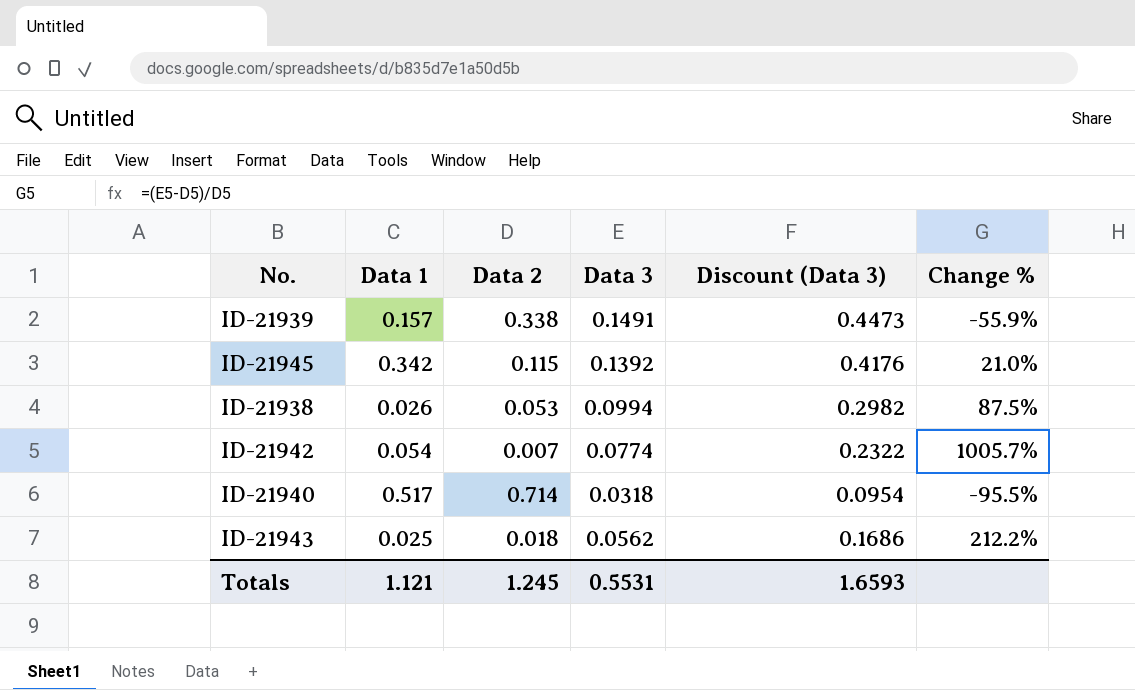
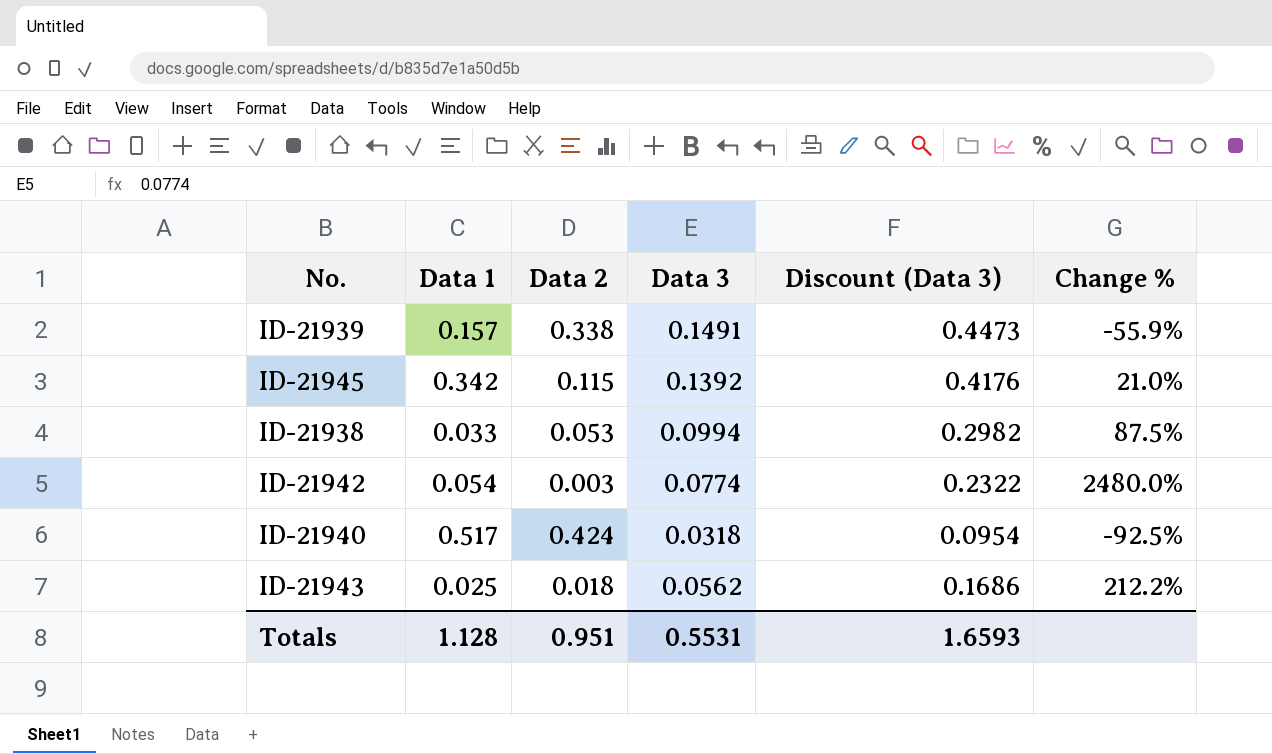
ID-21938 | Data 1: 0.026 -> 0.033
ID-21942 | Data 2: 0.007 -> 0.003
ID-21942 | Change %: 1005.7% -> 2480.0%
ID-21940 | Data 2: 0.714 -> 0.424
ID-21940 | Change %: -95.5% -> -92.5%
Totals | Data 1: 1.121 -> 1.128
Totals | Data 2: 1.245 -> 0.951

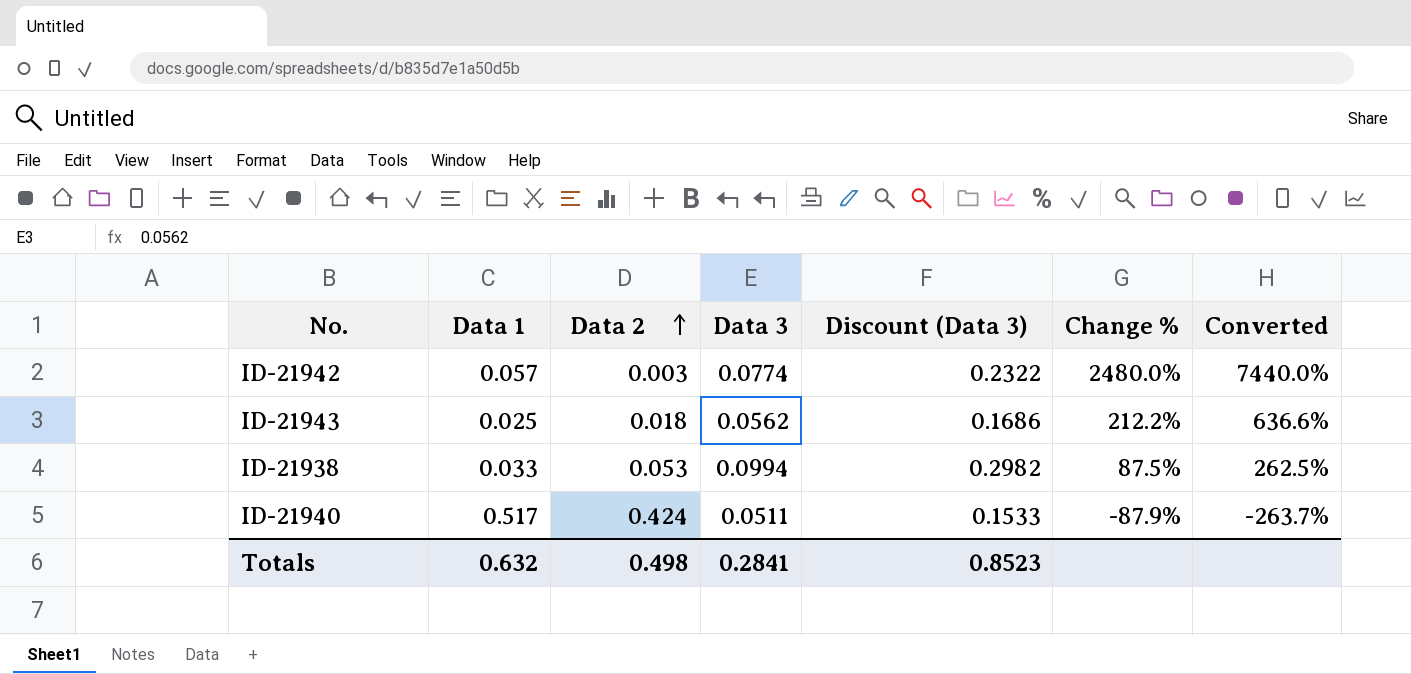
row order: none -> Data 2 ascending
column Converted | formula: none -> [Change %] * 3
row ID-21939: 0.157 | 0.338 | 0.1491 | 0.4473 | -55.9% -> none
row ID-21945: 0.342 | 0.115 | 0.1392 | 0.4176 | 21.0% -> none
ID-21942 | Data 1: 0.054 -> 0.057
ID-21940 | Data 3: 0.0318 -> 0.0511
ID-21940 | Discount (Data 3): 0.0954 -> 0.1533
ID-21940 | Change %: -92.5% -> -87.9%
Totals | Data 1: 1.128 -> 0.632
Totals | Data 2: 0.951 -> 0.498
Totals | Data 3: 0.5531 -> 0.2841
Totals | Discount (Data 3): 1.6593 -> 0.8523

